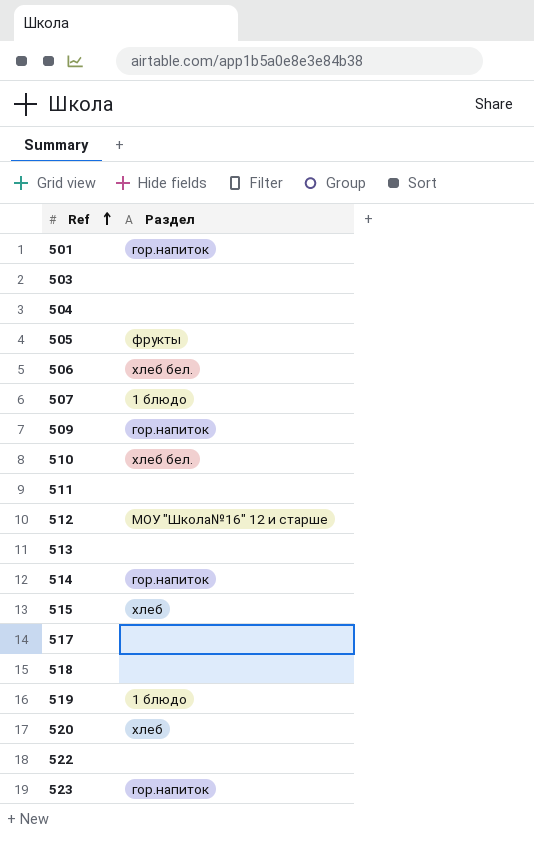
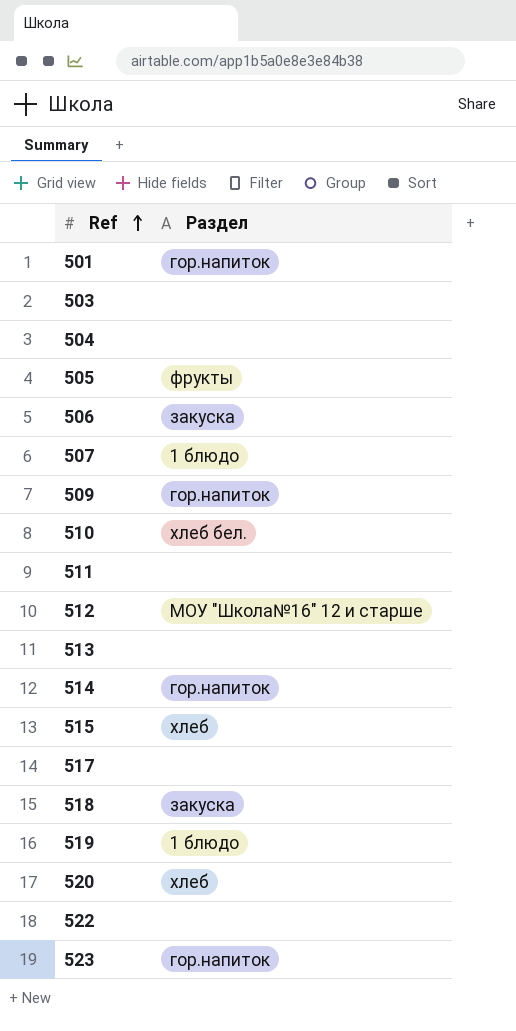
506 | Раздел: хлеб бел. -> закуска
518 | Раздел: none -> закуска

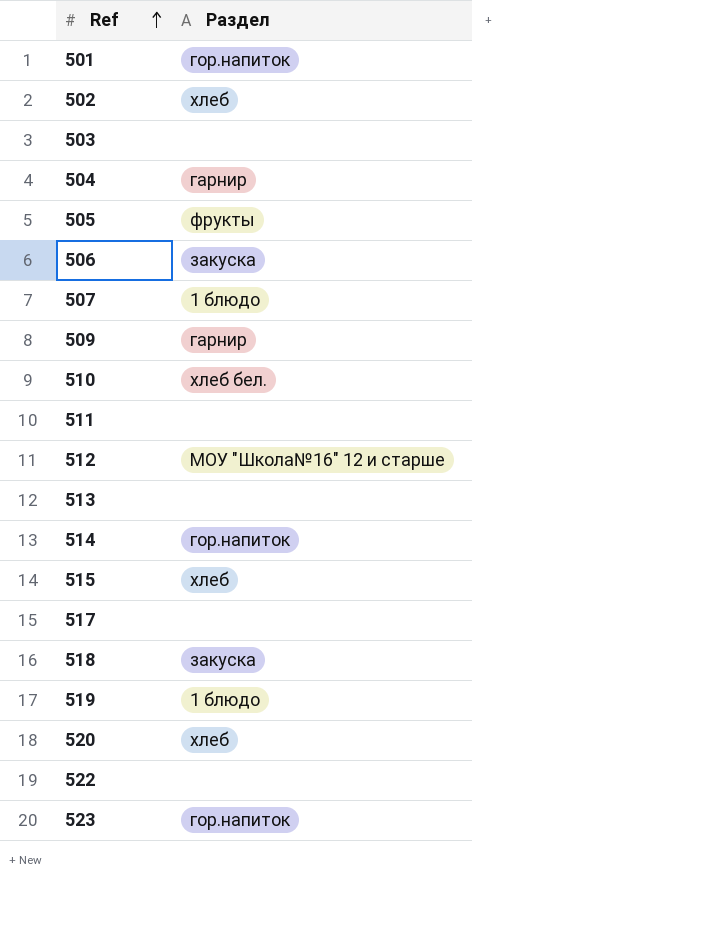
row 502: none -> хлеб
504 | Раздел: none -> гарнир
509 | Раздел: гор.напиток -> гарнир

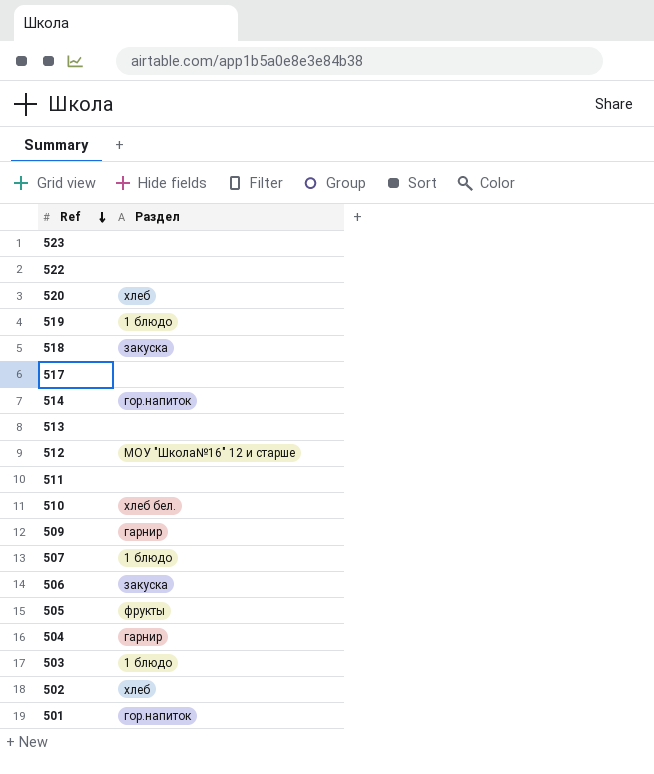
row order: Ref ascending -> Ref descending
row 515: хлеб -> none
523 | Раздел: гор.напиток -> none
503 | Раздел: none -> 1 блюдо

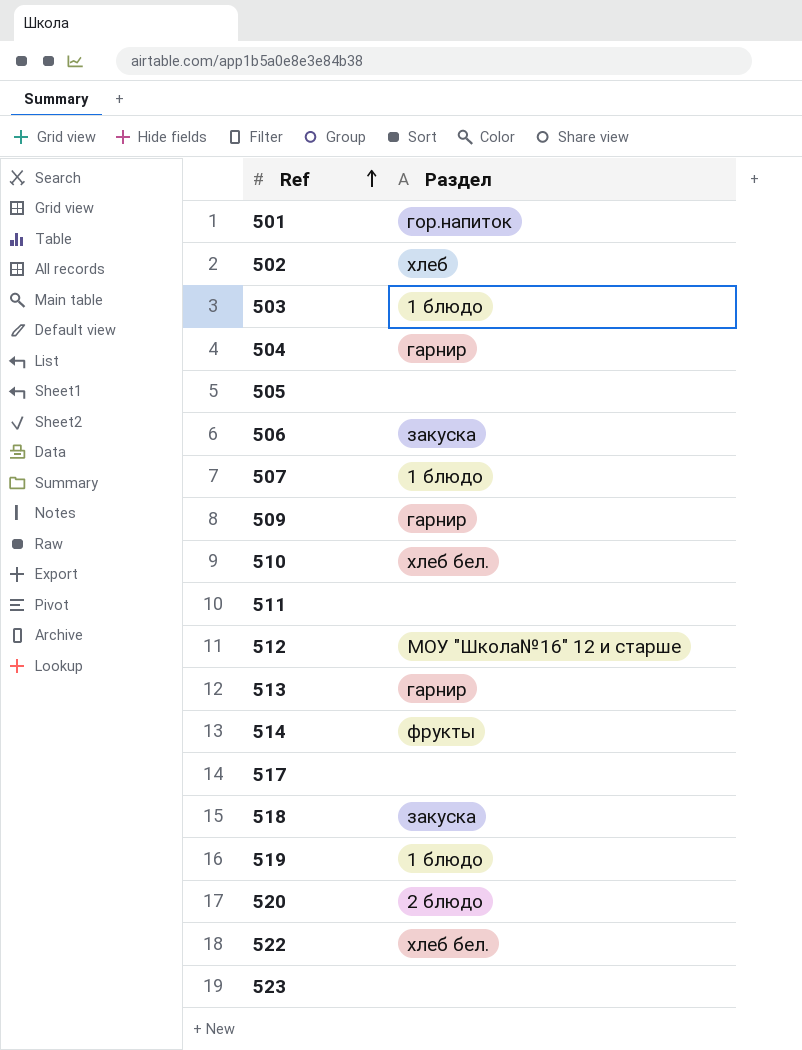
row order: Ref descending -> Ref ascending
505 | Раздел: фрукты -> none
513 | Раздел: none -> гарнир
514 | Раздел: гор.напиток -> фрукты
520 | Раздел: хлеб -> 2 блюдо
522 | Раздел: none -> хлеб бел.

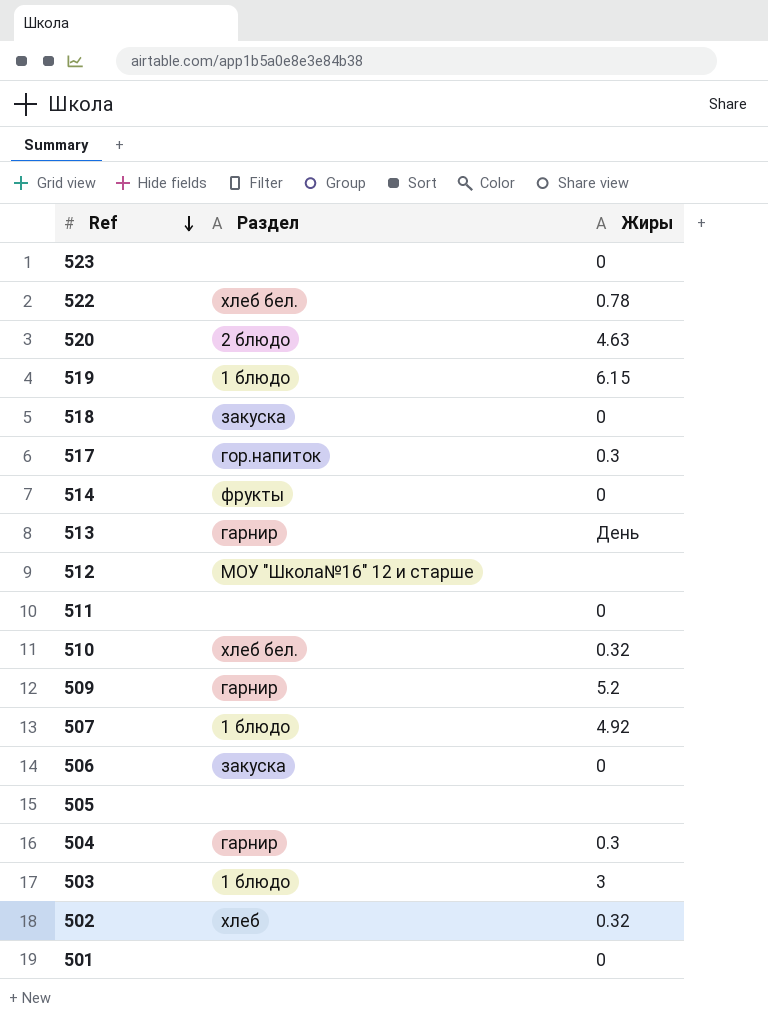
row order: Ref ascending -> Ref descending
column Жиры | position: none -> 3
517 | Раздел: none -> гор.напиток
501 | Раздел: гор.напиток -> none

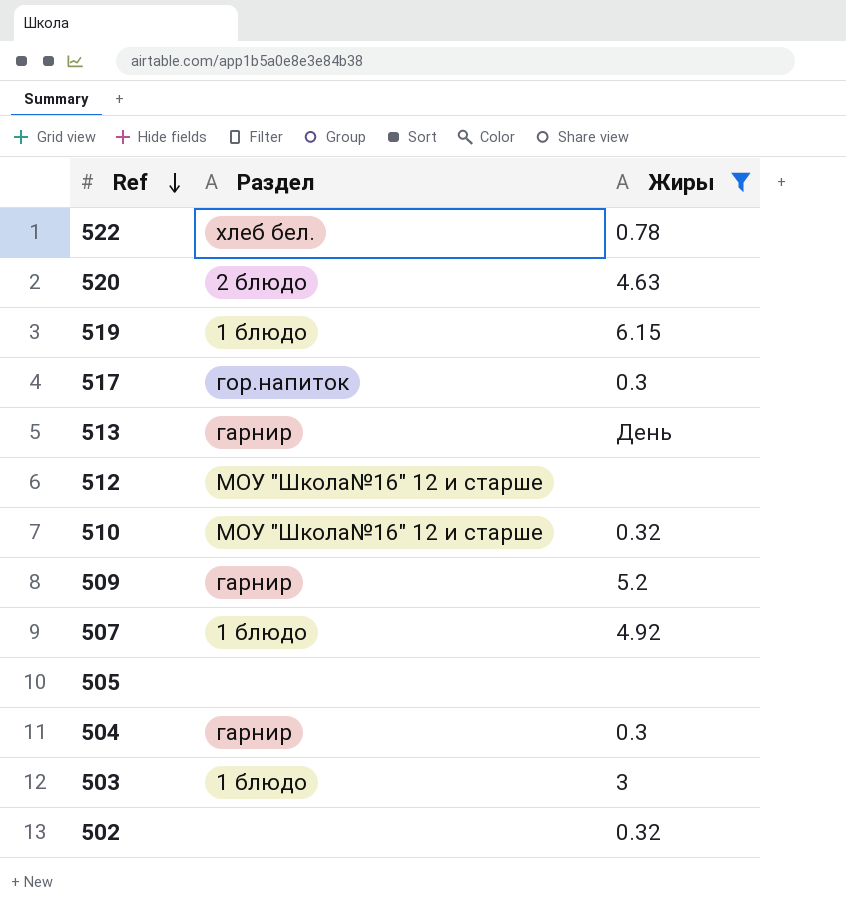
filter: none -> Жиры != 0
510 | Раздел: хлеб бел. -> МОУ "Школа№16" 12 и старше
502 | Раздел: хлеб -> none

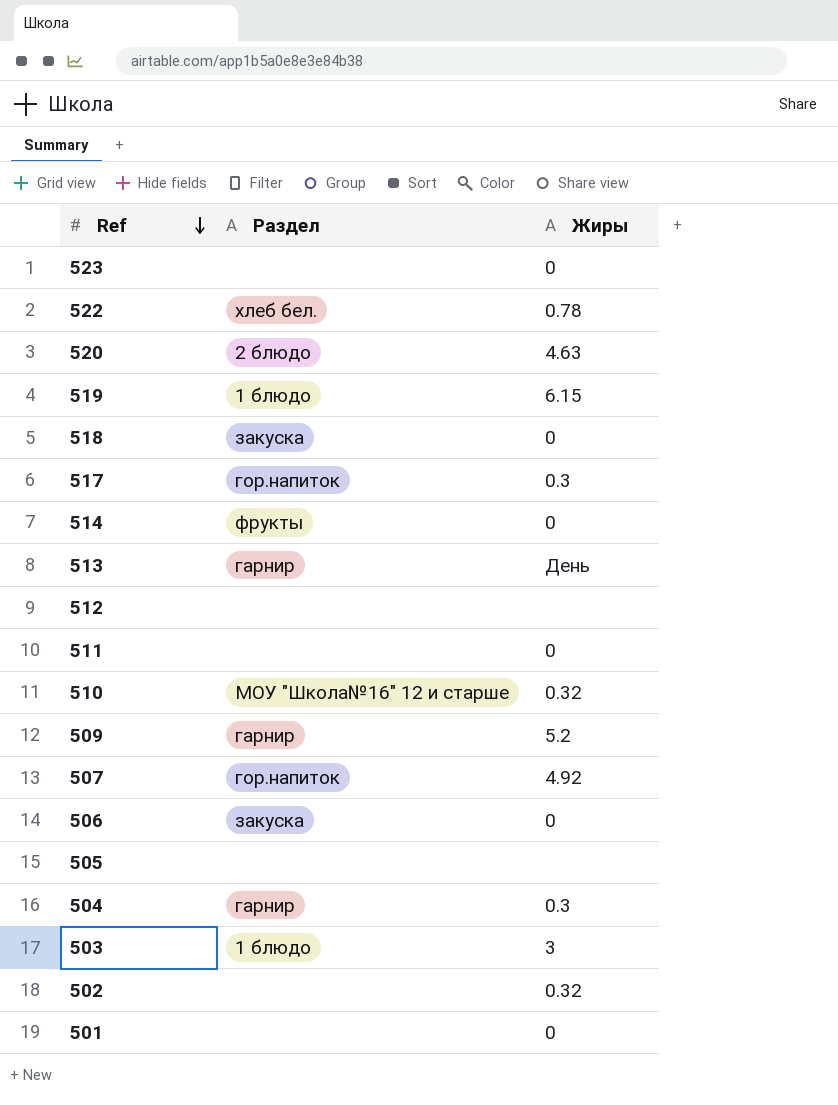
filter: Жиры != 0 -> none
512 | Раздел: МОУ "Школа№16" 12 и старше -> none
507 | Раздел: 1 блюдо -> гор.напиток

